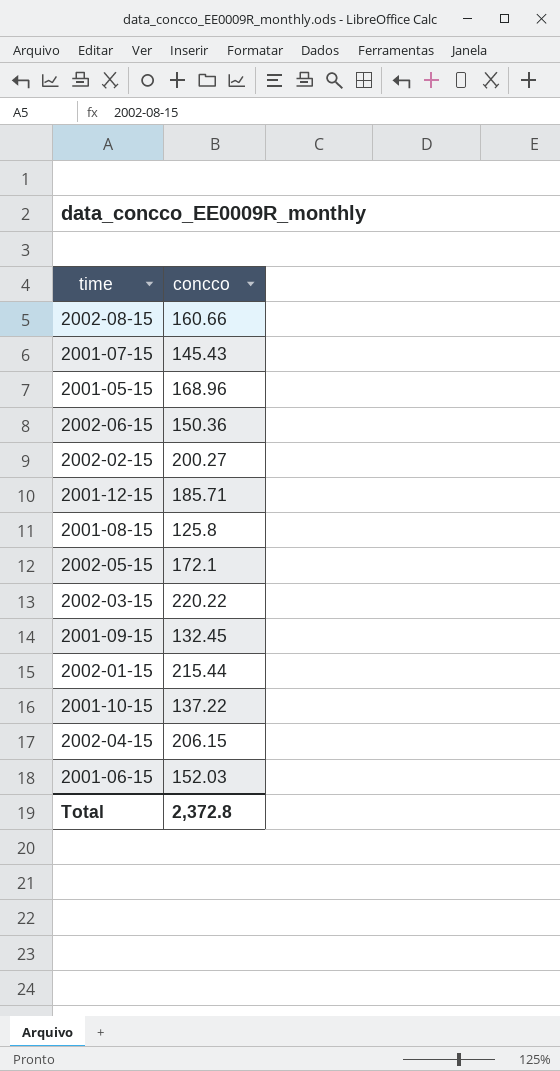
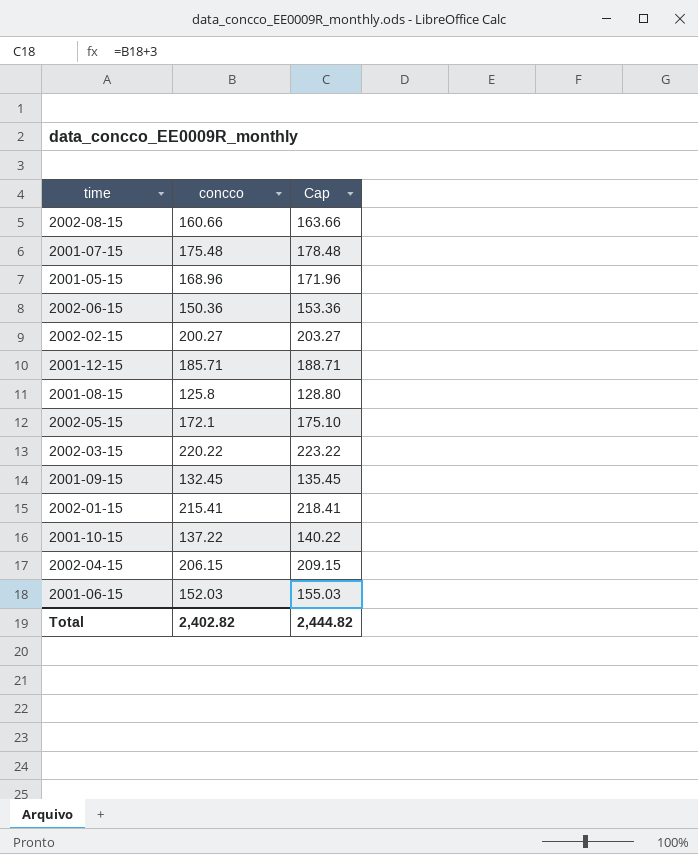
column Cap | formula: none -> [concco] + 3
2001-07-15 | concco: 145.43 -> 175.48
2002-01-15 | concco: 215.44 -> 215.41
Total | concco: 2,372.8 -> 2,402.82

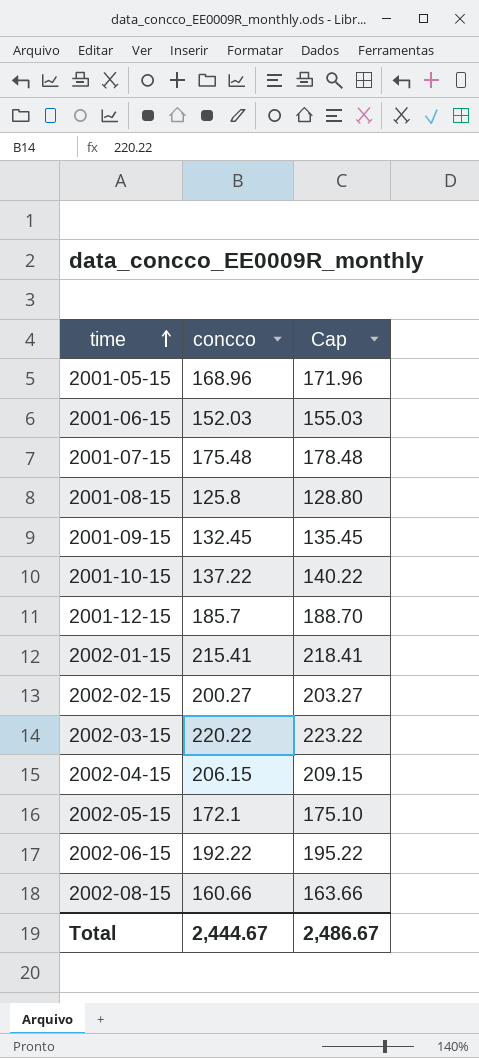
row order: none -> time ascending
2001-12-15 | concco: 185.71 -> 185.7
2001-12-15 | Cap: 188.71 -> 188.70
2002-06-15 | concco: 150.36 -> 192.22
2002-06-15 | Cap: 153.36 -> 195.22
Total | concco: 2,402.82 -> 2,444.67
Total | Cap: 2,444.82 -> 2,486.67

